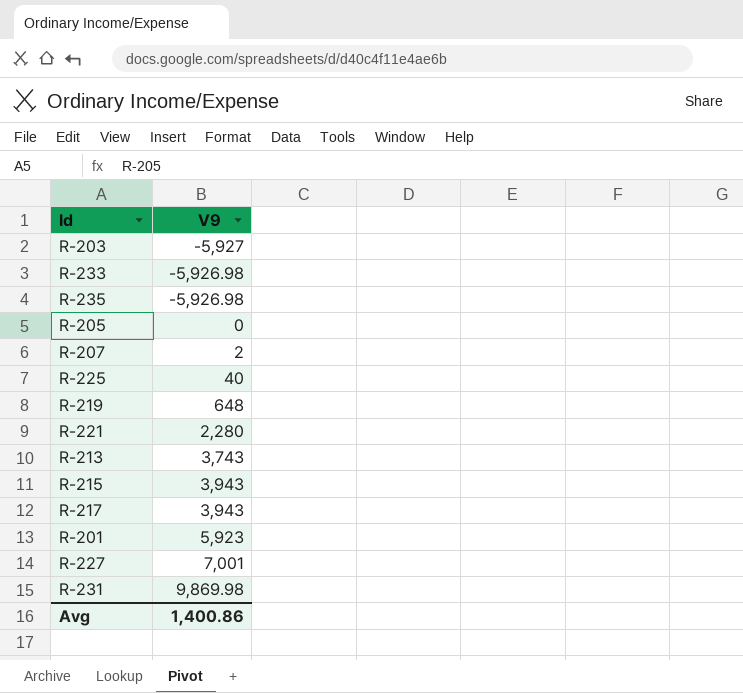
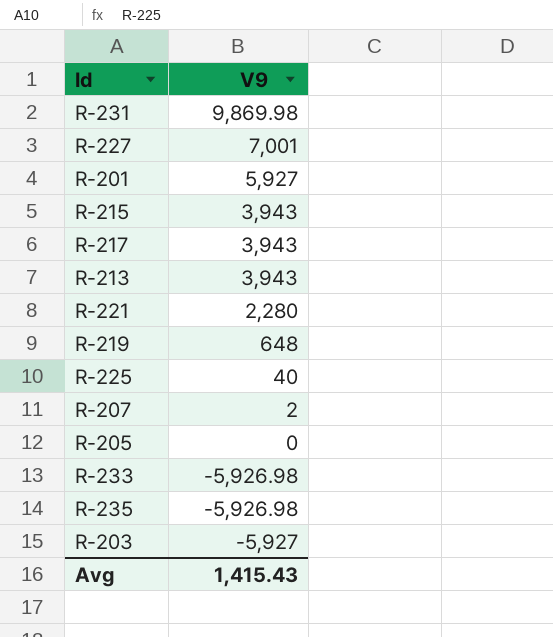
row order: V9 ascending -> V9 descending
R-201 | V9: 5,923 -> 5,927
R-213 | V9: 3,743 -> 3,943
Avg | V9: 1,400.86 -> 1,415.43

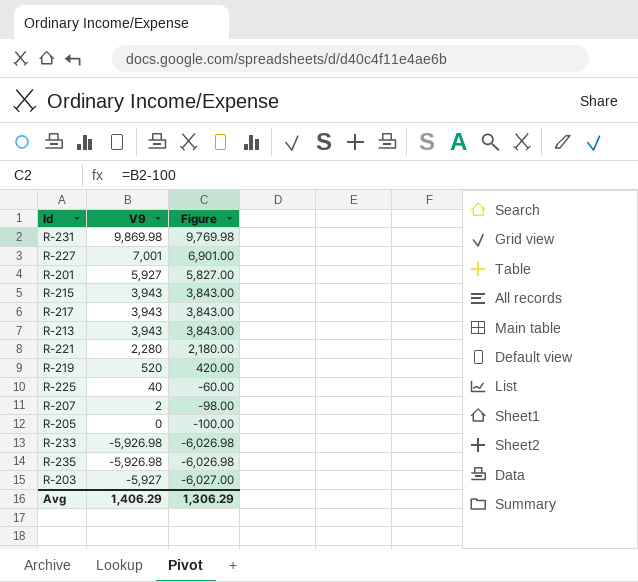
column Figure | formula: none -> [V9] - 100
R-219 | V9: 648 -> 520
Avg | V9: 1,415.43 -> 1,406.29

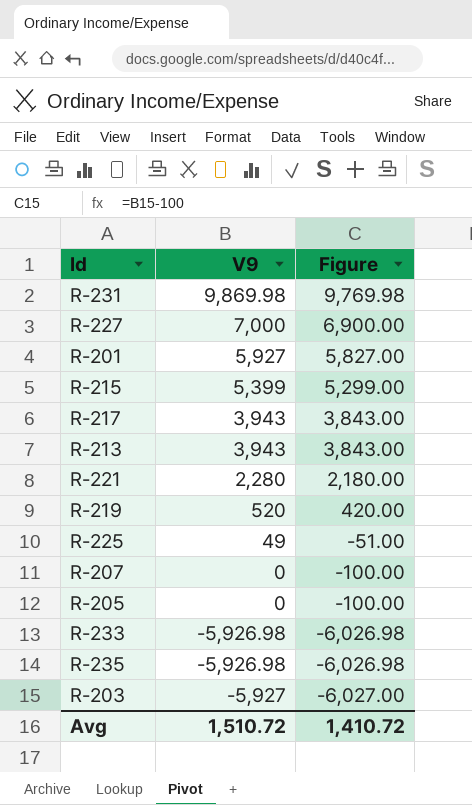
R-227 | V9: 7,001 -> 7,000
R-227 | Figure: 6,901.00 -> 6,900.00
R-215 | V9: 3,943 -> 5,399
R-215 | Figure: 3,843.00 -> 5,299.00
R-225 | V9: 40 -> 49
R-225 | Figure: -60.00 -> -51.00
R-207 | V9: 2 -> 0
R-207 | Figure: -98.00 -> -100.00
Avg | V9: 1,406.29 -> 1,510.72
Avg | Figure: 1,306.29 -> 1,410.72

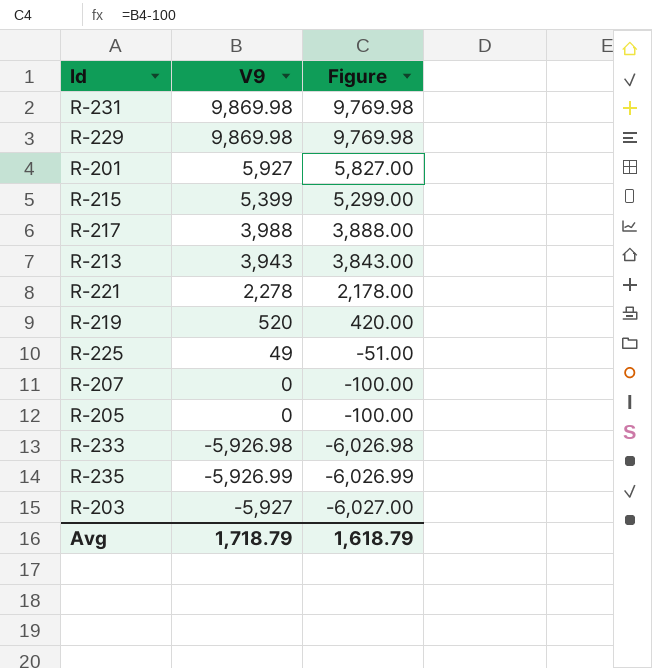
row R-227: 7,000 | 6,900.00 -> none
row R-229: none -> 9,869.98 | 9,769.98
R-217 | V9: 3,943 -> 3,988
R-217 | Figure: 3,843.00 -> 3,888.00
R-221 | V9: 2,280 -> 2,278
R-221 | Figure: 2,180.00 -> 2,178.00
R-235 | V9: -5,926.98 -> -5,926.99
R-235 | Figure: -6,026.98 -> -6,026.99
Avg | V9: 1,510.72 -> 1,718.79
Avg | Figure: 1,410.72 -> 1,618.79

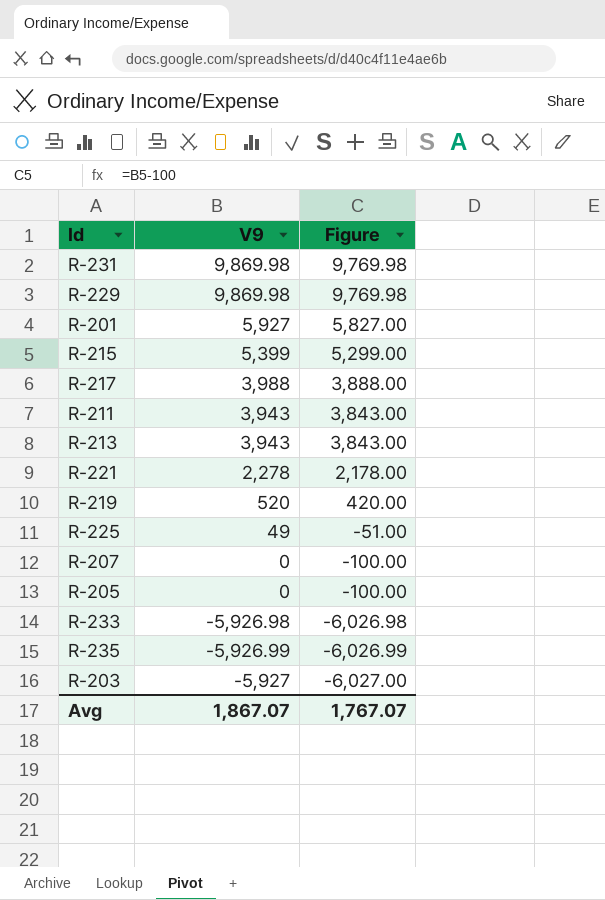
row R-211: none -> 3,943 | 3,843.00
Avg | V9: 1,718.79 -> 1,867.07
Avg | Figure: 1,618.79 -> 1,767.07

